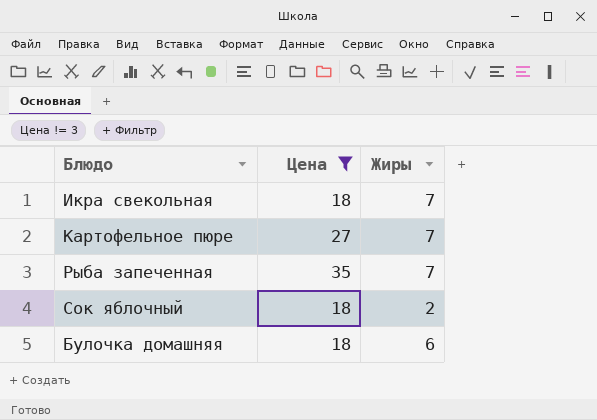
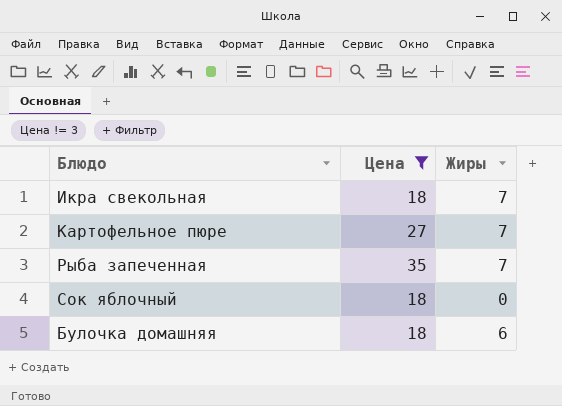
Сок яблочный | Жиры: 2 -> 0

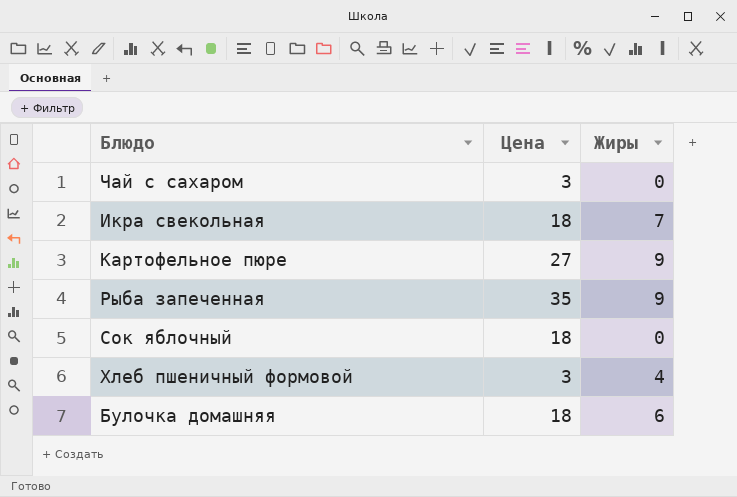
filter: Цена != 3 -> none
Картофельное пюре | Жиры: 7 -> 9
Рыба запеченная | Жиры: 7 -> 9

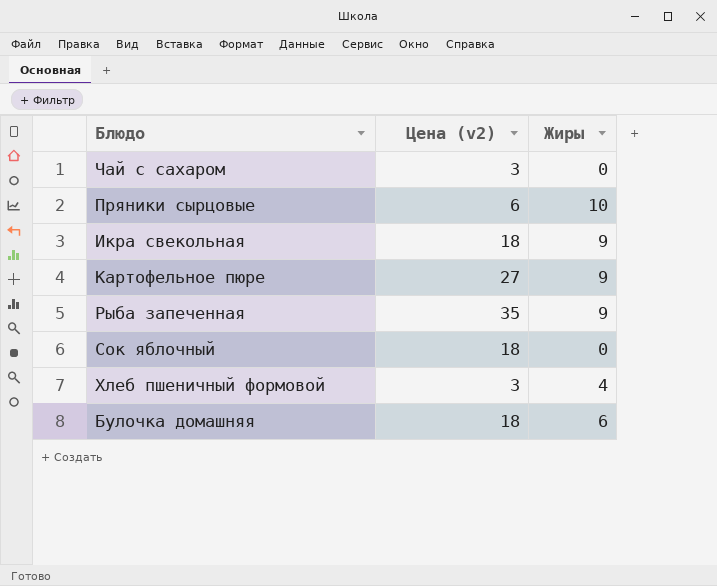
column name: Цена -> Цена (v2)
row Пряники сырцовые: none -> 6 | 10
Икра свекольная | Жиры: 7 -> 9

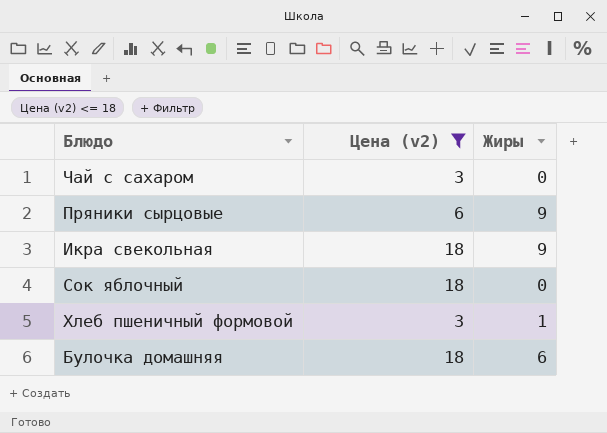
filter: none -> Цена (v2) <= 18
Пряники сырцовые | Жиры: 10 -> 9
Хлеб пшеничный формовой | Жиры: 4 -> 1

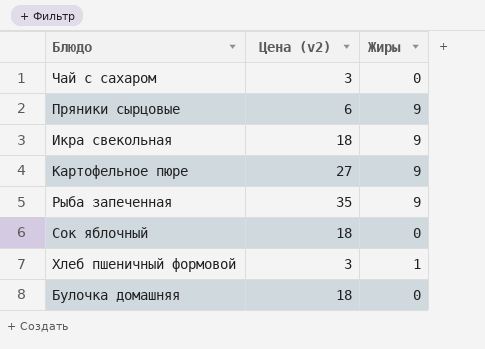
filter: Цена (v2) <= 18 -> none
Булочка домашняя | Жиры: 6 -> 0

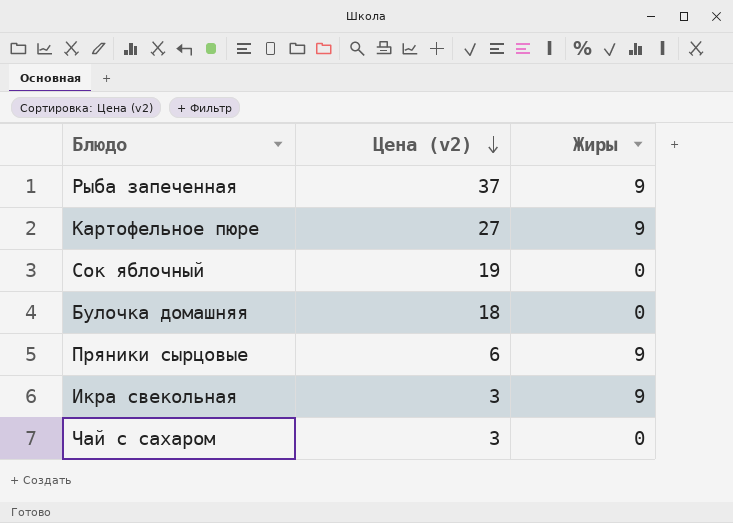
row order: none -> Цена (v2) descending
row Хлеб пшеничный формовой: 3 | 1 -> none
Рыба запеченная | Цена (v2): 35 -> 37
Сок яблочный | Цена (v2): 18 -> 19
Икра свекольная | Цена (v2): 18 -> 3

